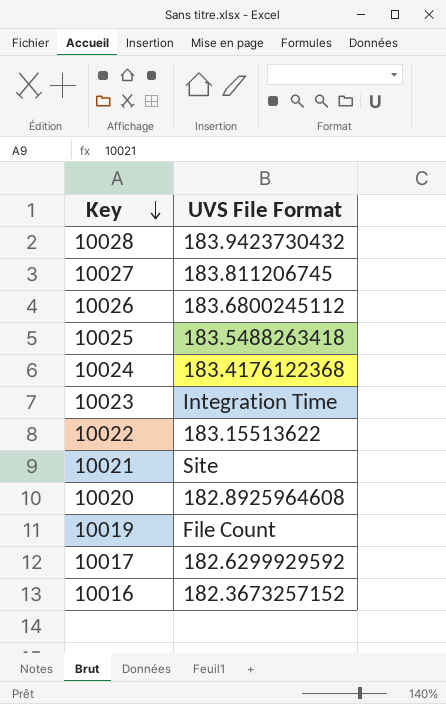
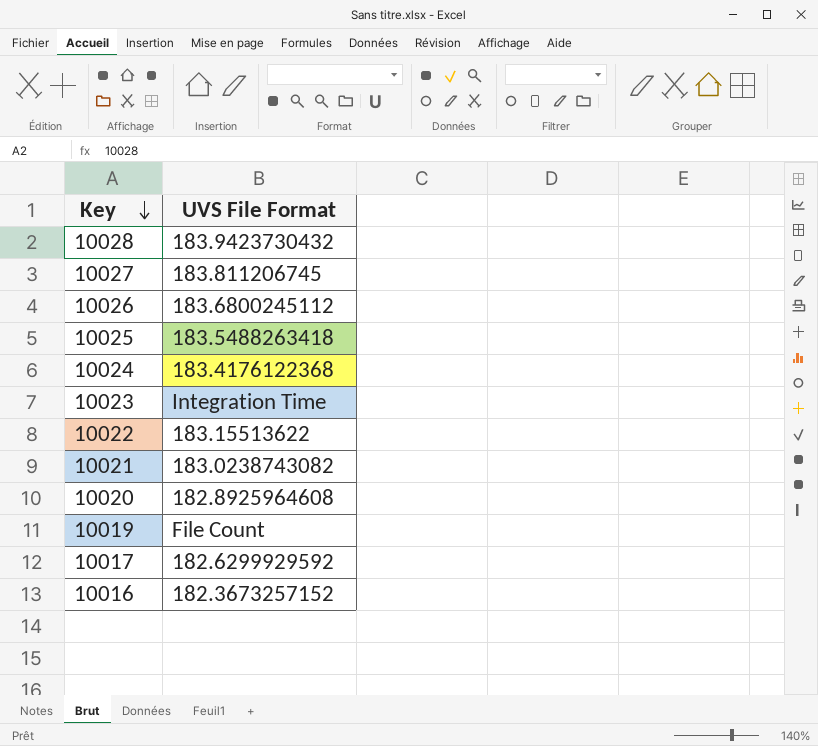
10021 | UVS File Format: Site -> 183.0238743082

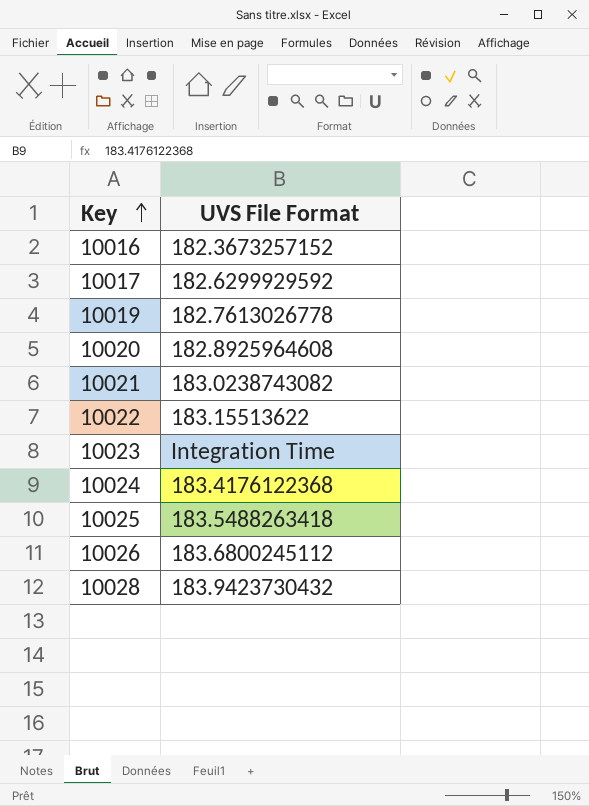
row order: Key descending -> Key ascending
row 10027: 183.811206745 -> none
10019 | UVS File Format: File Count -> 182.7613026778

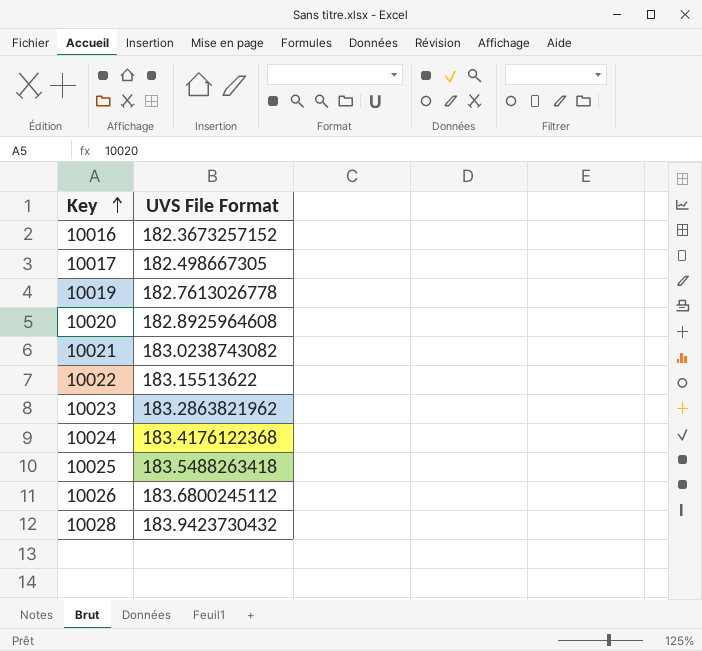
10017 | UVS File Format: 182.6299929592 -> 182.498667305
10023 | UVS File Format: Integration Time -> 183.2863821962

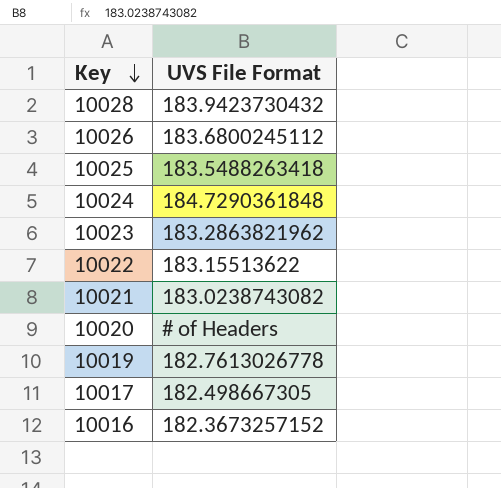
row order: Key ascending -> Key descending
10024 | UVS File Format: 183.4176122368 -> 184.7290361848
10020 | UVS File Format: 182.8925964608 -> # of Headers

